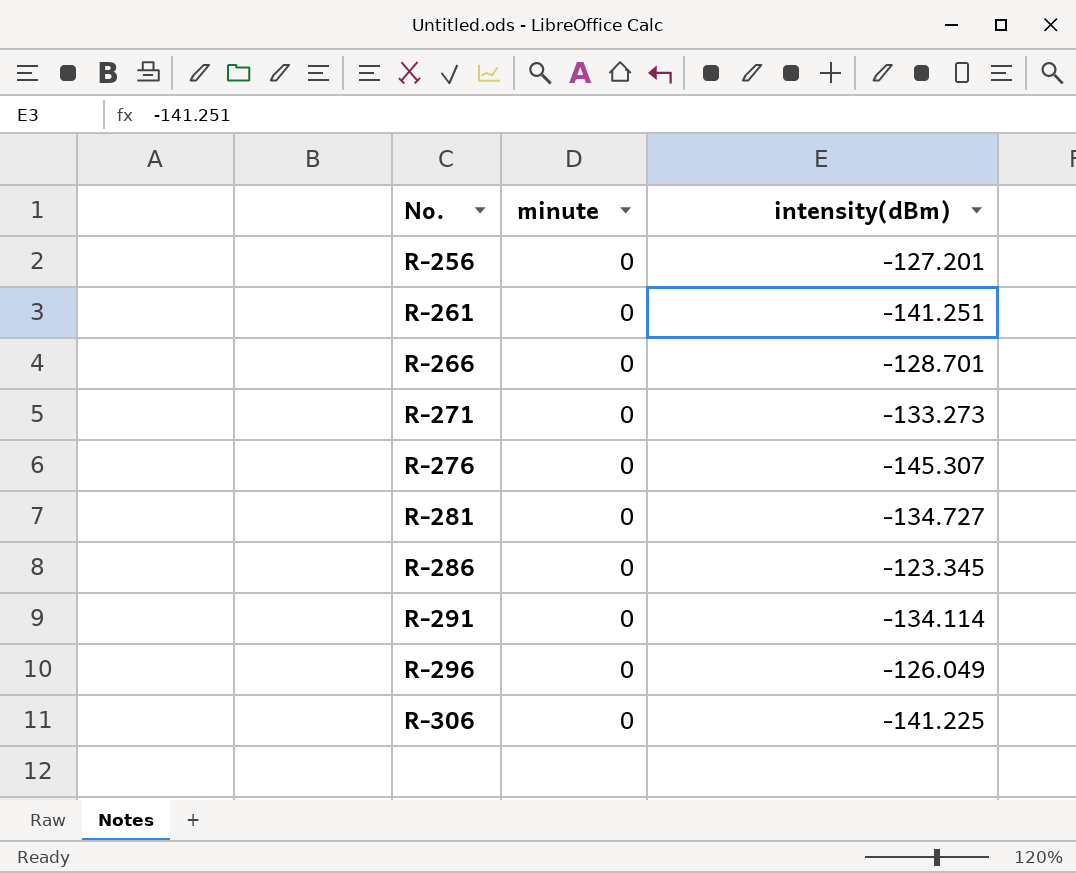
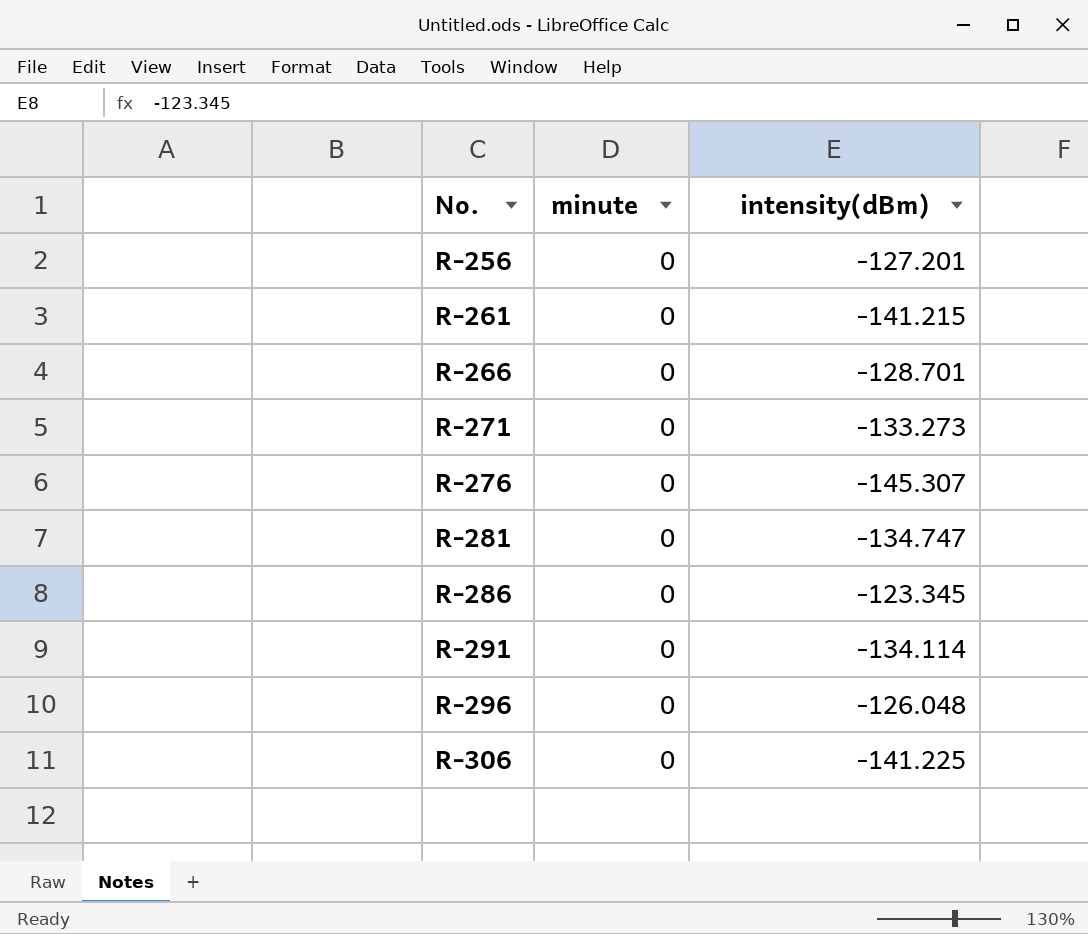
R-261 | intensity(dBm): -141.251 -> -141.215
R-281 | intensity(dBm): -134.727 -> -134.747
R-296 | intensity(dBm): -126.049 -> -126.048

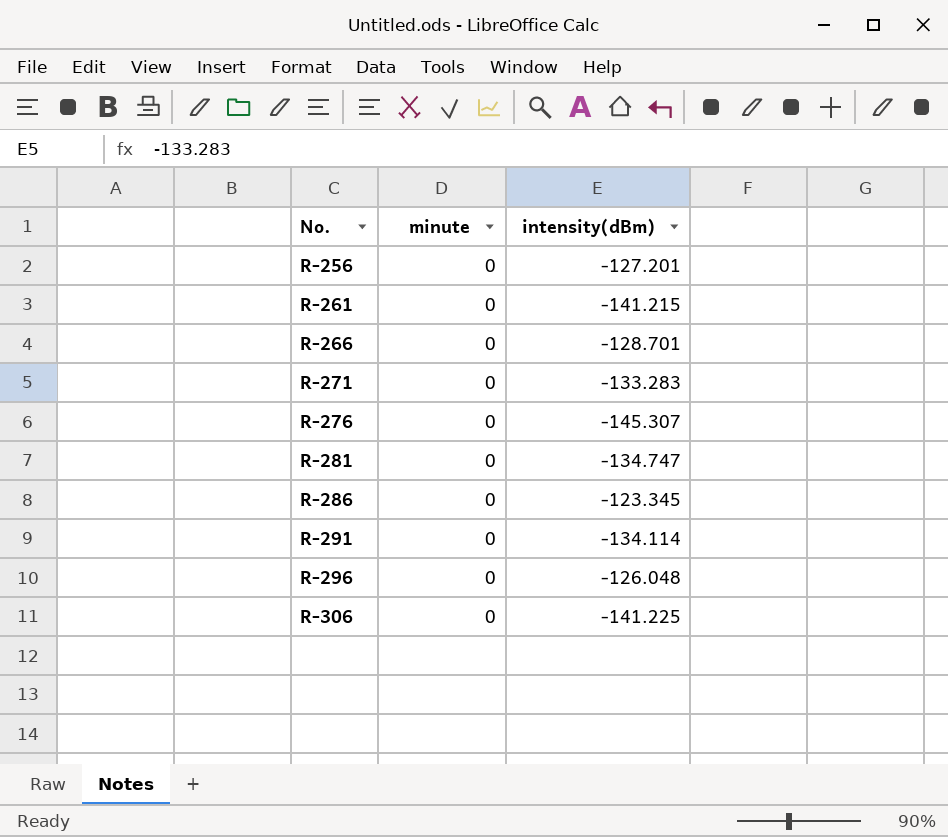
R-271 | intensity(dBm): -133.273 -> -133.283

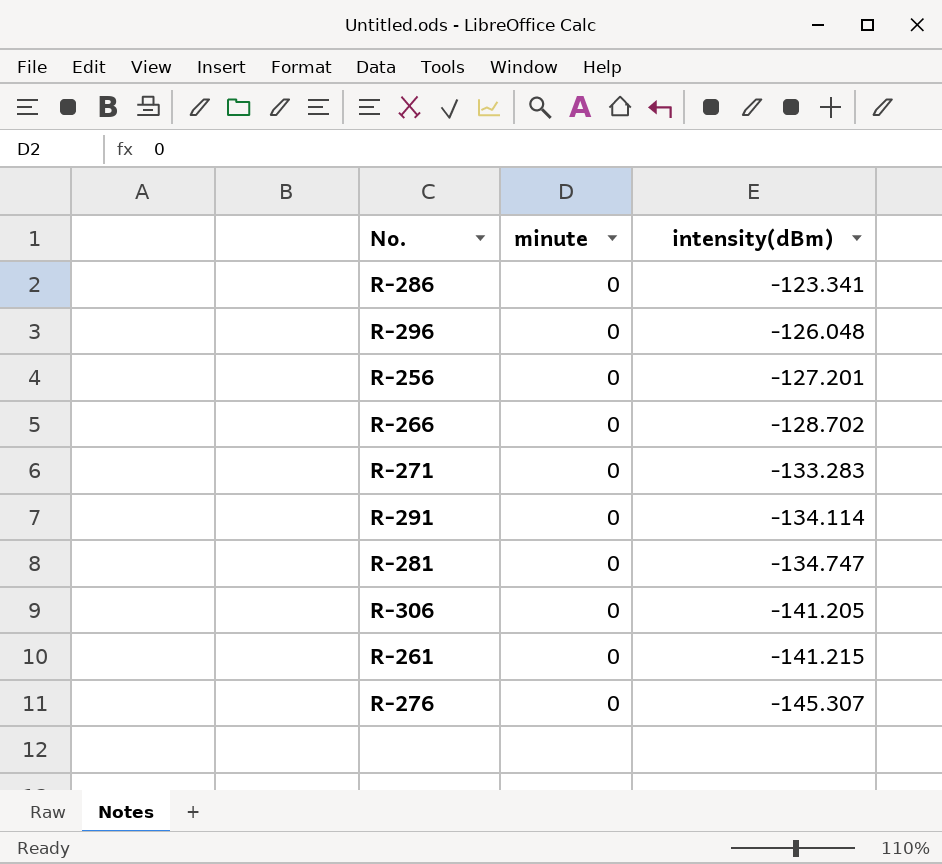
row order: No. ascending -> intensity(dBm) descending
R-286 | intensity(dBm): -123.345 -> -123.341
R-266 | intensity(dBm): -128.701 -> -128.702
R-306 | intensity(dBm): -141.225 -> -141.205

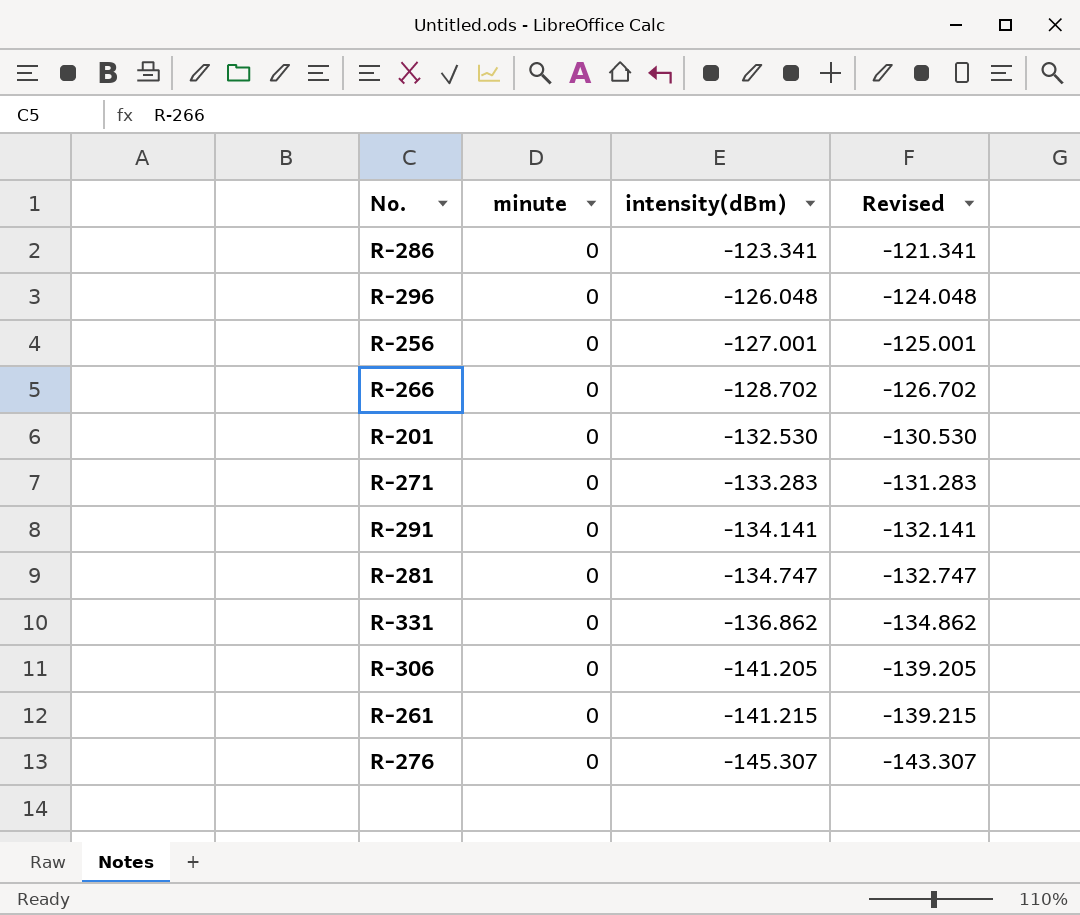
column Revised | formula: none -> [intensity(dBm)] + 2
R-256 | intensity(dBm): -127.201 -> -127.001
row R-201: none -> 0 | -132.530 | -130.530
R-291 | intensity(dBm): -134.114 -> -134.141
row R-331: none -> 0 | -136.862 | -134.862

